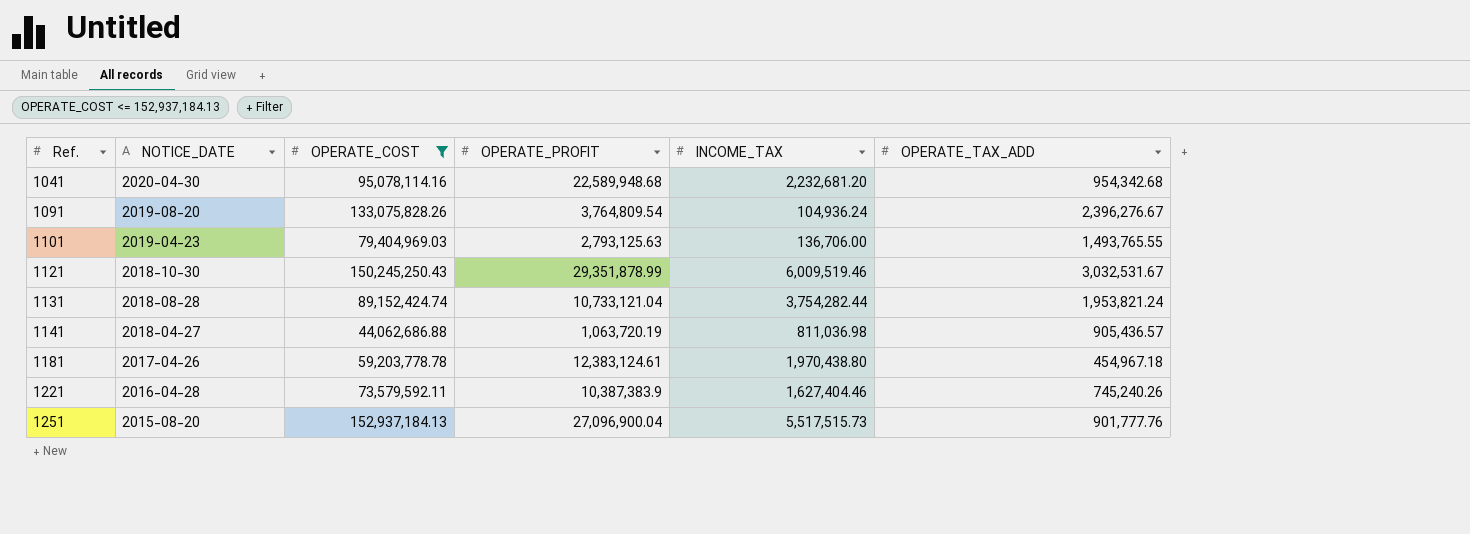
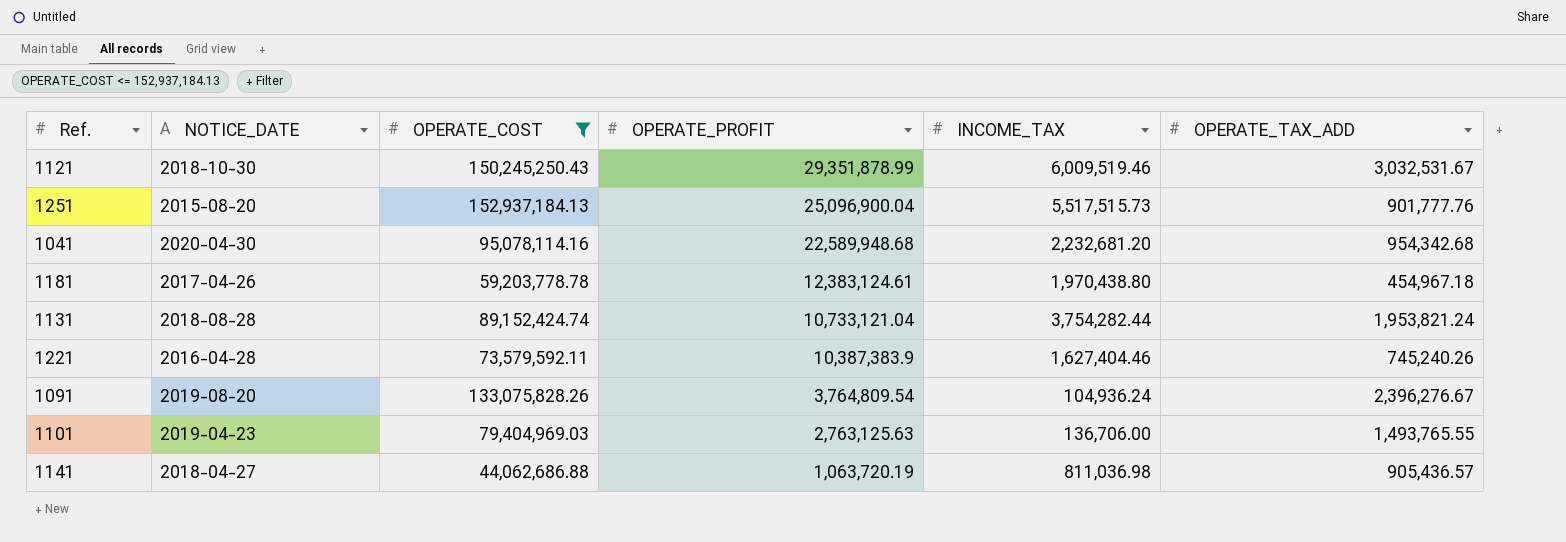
row order: Ref. ascending -> OPERATE_PROFIT descending
1251 | OPERATE_PROFIT: 27,096,900.04 -> 25,096,900.04
1101 | OPERATE_PROFIT: 2,793,125.63 -> 2,763,125.63

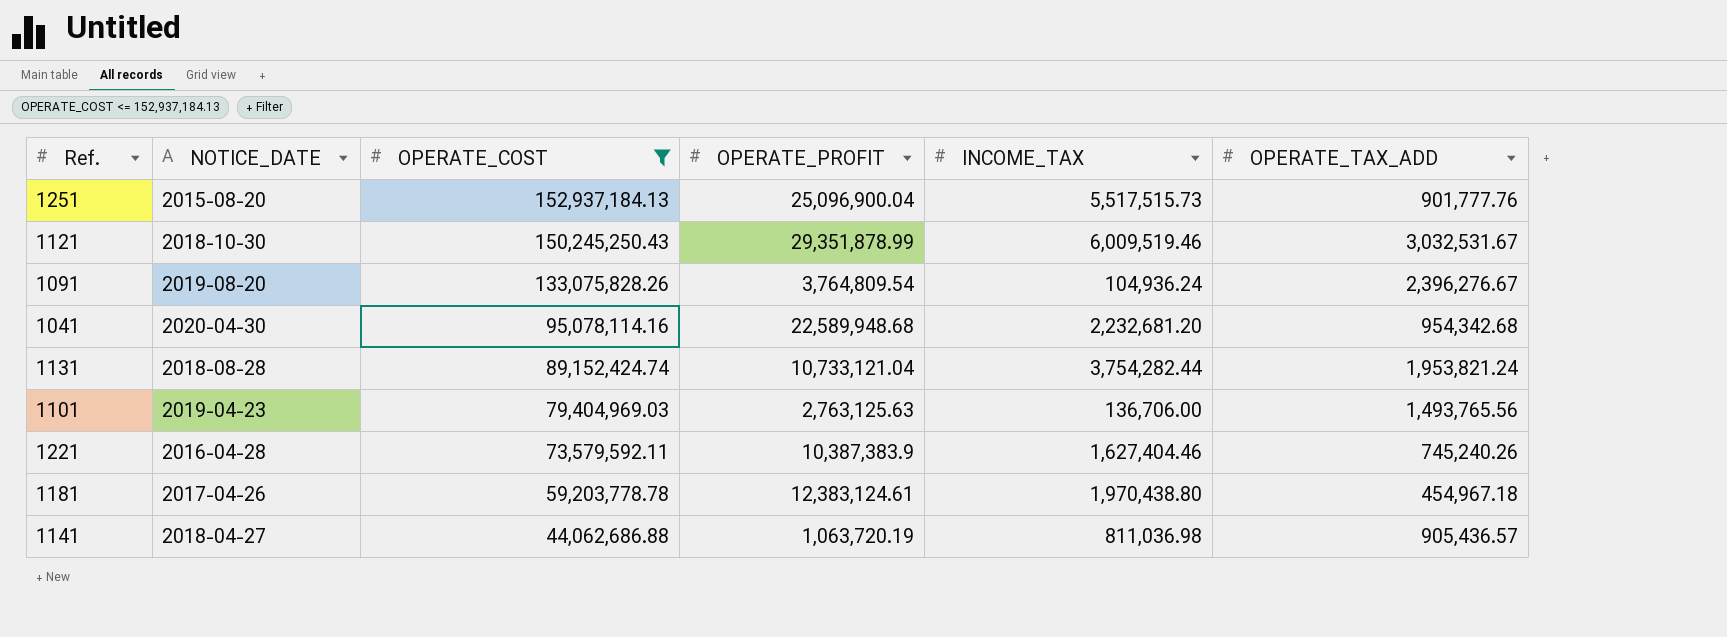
row order: OPERATE_PROFIT descending -> OPERATE_COST descending
1101 | OPERATE_TAX_ADD: 1,493,765.55 -> 1,493,765.56

